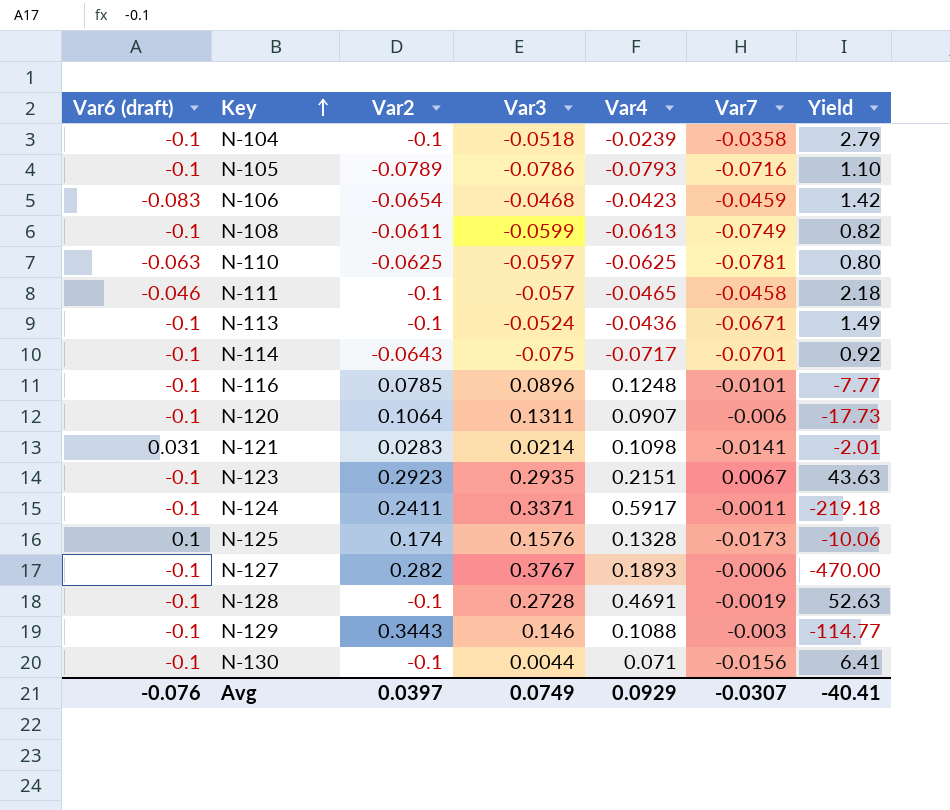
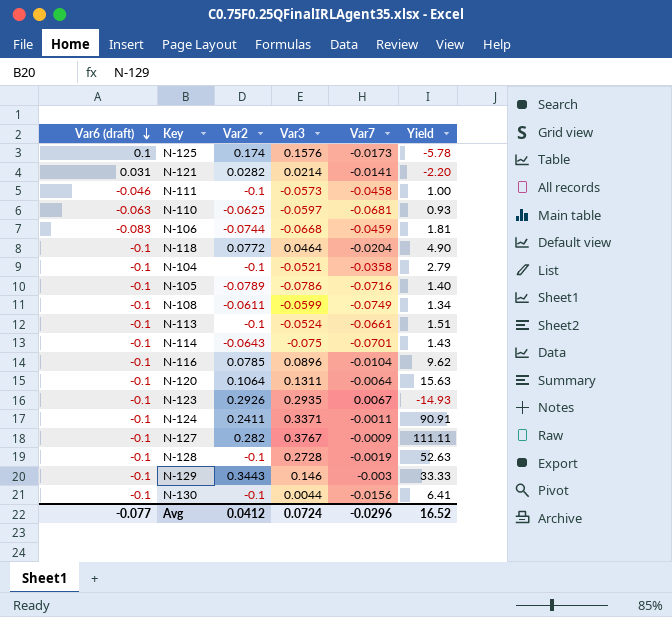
row order: Key ascending -> Var6 (draft) descending
column Var4 | position: 5 -> none
column Yield | formula: [Var2] / [Var7] -> [Var6 (draft)] / [Var7]
N-121 | Var2: 0.0283 -> 0.0282
N-111 | Var3: -0.057 -> -0.0573
N-110 | Var7: -0.0781 -> -0.0681
N-106 | Var2: -0.0654 -> -0.0744
N-106 | Var3: -0.0468 -> -0.0668
row N-118: none -> -0.1 | 0.0772 | 0.0464 | -0.0204 | 4.90
N-104 | Var3: -0.0518 -> -0.0521
N-113 | Var7: -0.0671 -> -0.0661
N-116 | Var7: -0.0101 -> -0.0104
N-120 | Var7: -0.006 -> -0.0064
N-123 | Var2: 0.2923 -> 0.2926
N-127 | Var7: -0.0006 -> -0.0009
Avg | Var6 (draft): -0.076 -> -0.077
Avg | Var2: 0.0397 -> 0.0412
Avg | Var3: 0.0749 -> 0.0724
Avg | Var7: -0.0307 -> -0.0296
Avg | Yield: -40.41 -> 16.52

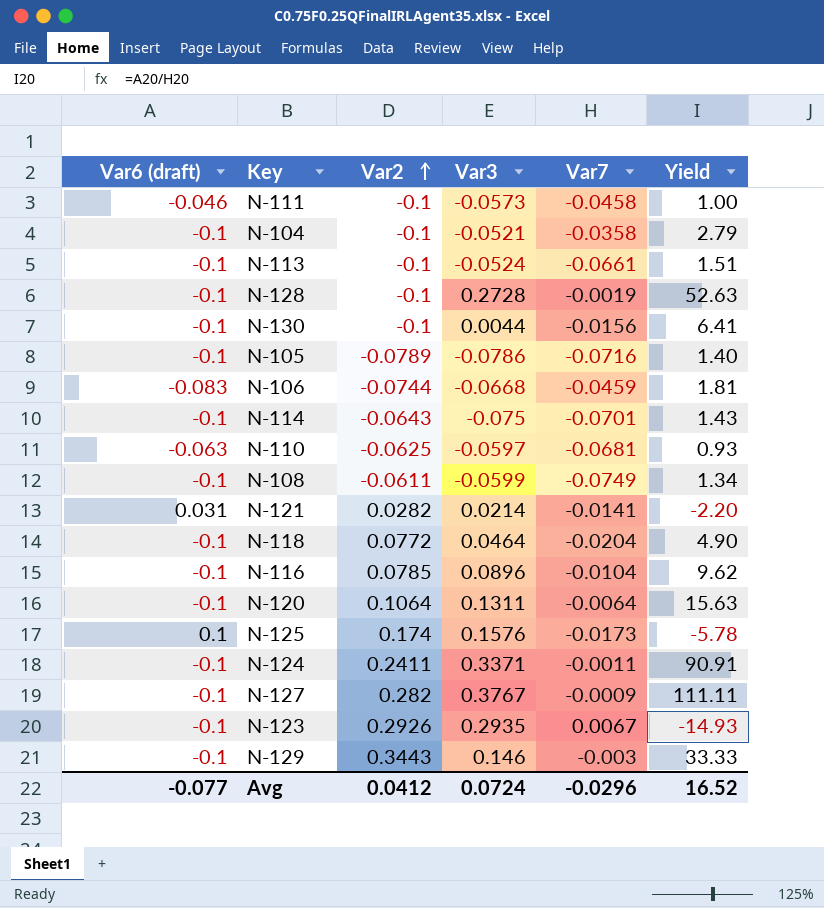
row order: Var6 (draft) descending -> Var2 ascending

